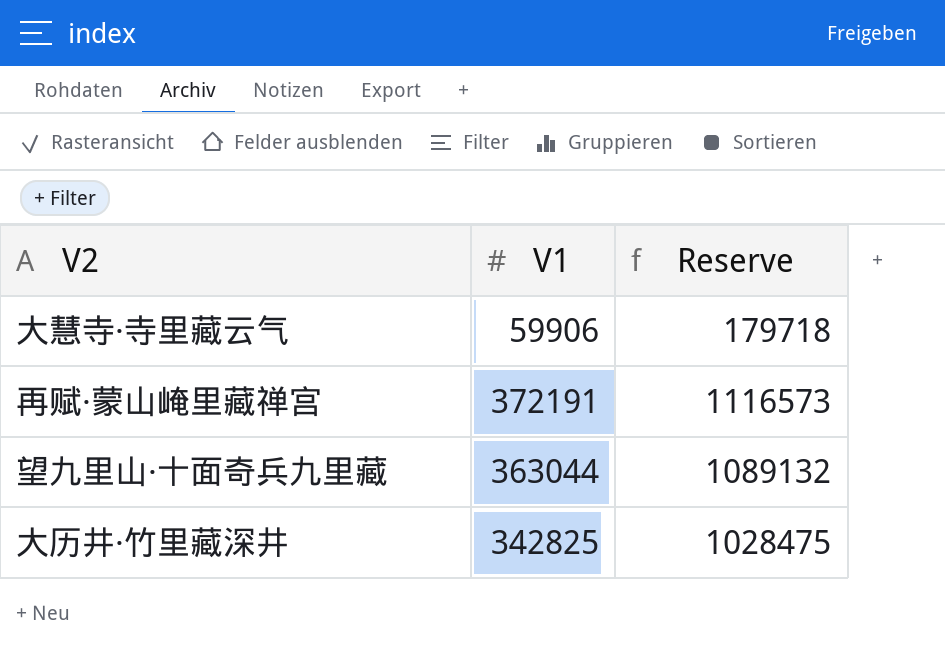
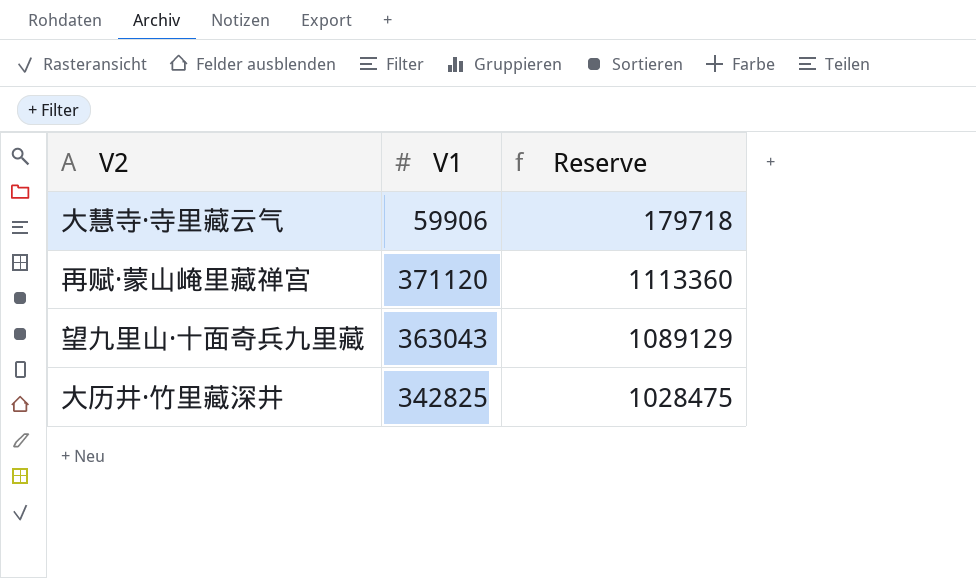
再赋·蒙山崦里藏禅宫 | V1: 372191 -> 371120
再赋·蒙山崦里藏禅宫 | Reserve: 1116573 -> 1113360
望九里山·十面奇兵九里藏 | V1: 363044 -> 363043
望九里山·十面奇兵九里藏 | Reserve: 1089132 -> 1089129

